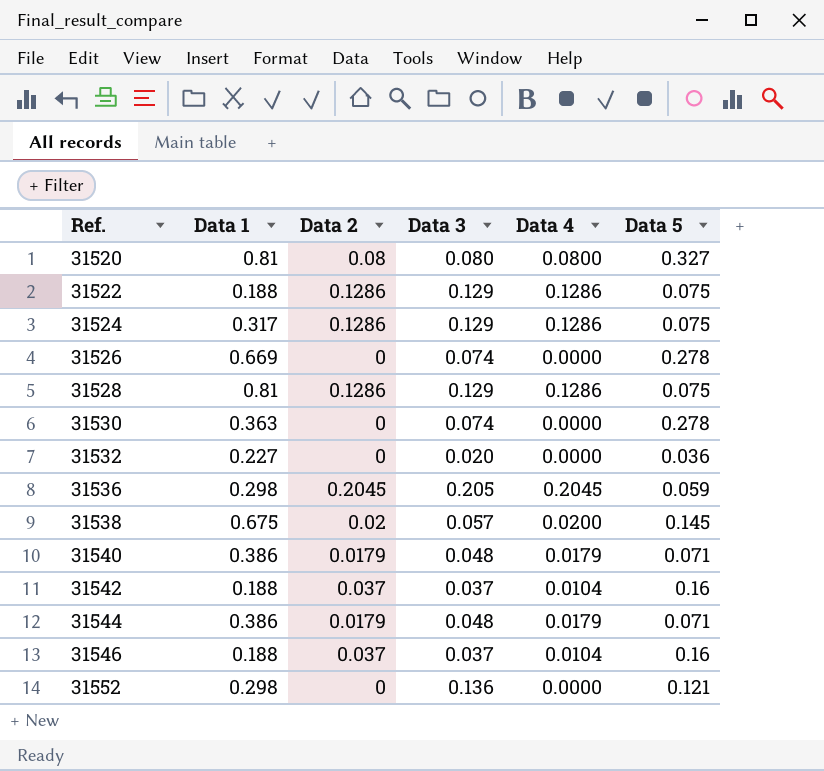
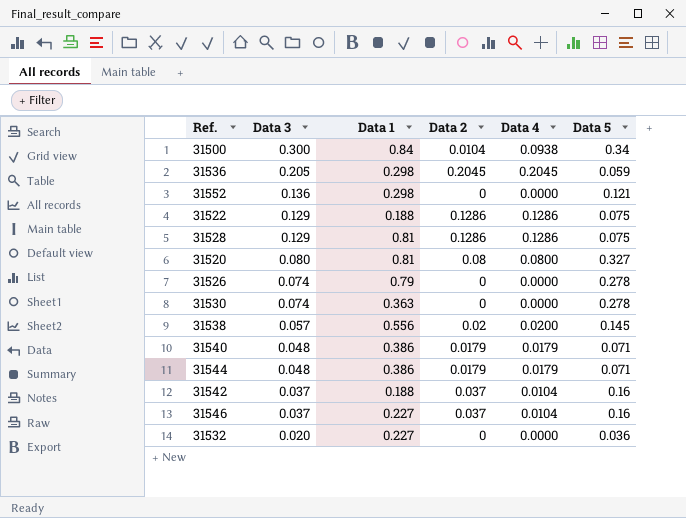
row order: Ref. ascending -> Data 3 descending
column Data 3 | position: 4 -> 2
row 31524: 0.317 | 0.1286 | 0.129 | 0.1286 | 0.075 -> none
row 31500: none -> 0.300 | 0.84 | 0.0104 | 0.0938 | 0.34
31526 | Data 1: 0.669 -> 0.79
31538 | Data 1: 0.675 -> 0.556
31546 | Data 1: 0.188 -> 0.227

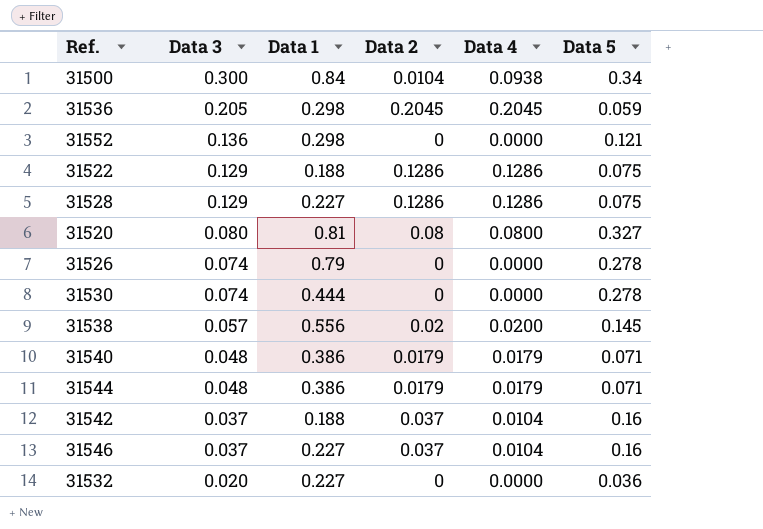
31528 | Data 1: 0.81 -> 0.227
31530 | Data 1: 0.363 -> 0.444

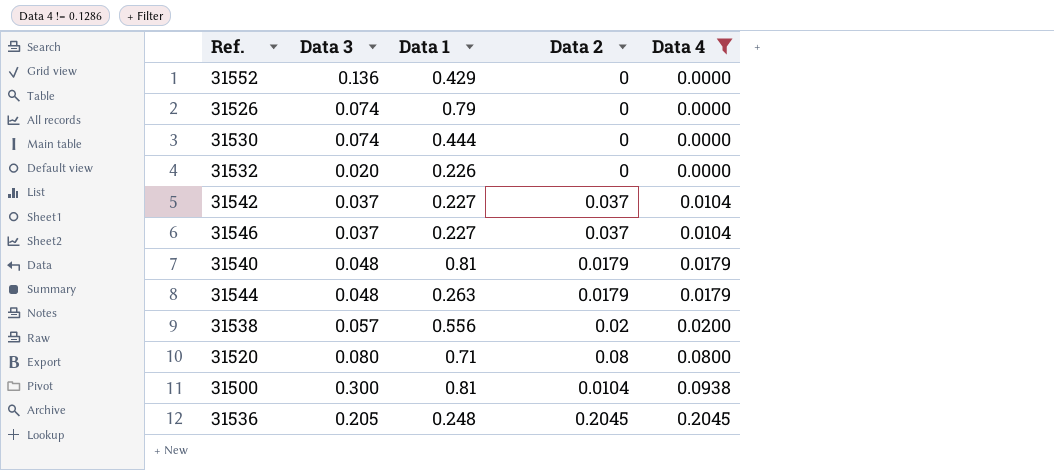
filter: none -> Data 4 != 0.1286
row order: Data 3 descending -> Data 4 ascending
column Data 5 | position: 6 -> none
31552 | Data 1: 0.298 -> 0.429
31532 | Data 1: 0.227 -> 0.226
31542 | Data 1: 0.188 -> 0.227
31540 | Data 1: 0.386 -> 0.81
31544 | Data 1: 0.386 -> 0.263
31520 | Data 1: 0.81 -> 0.71
31500 | Data 1: 0.84 -> 0.81
31536 | Data 1: 0.298 -> 0.248

